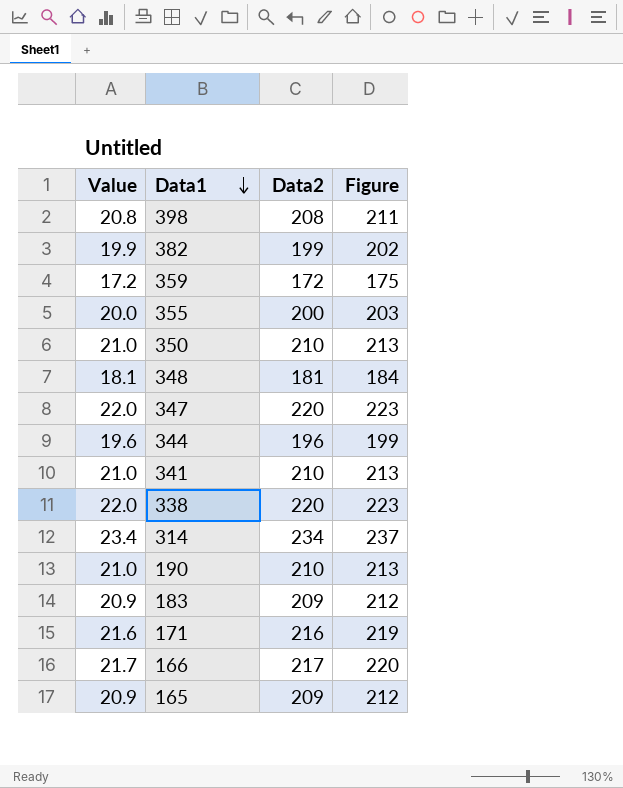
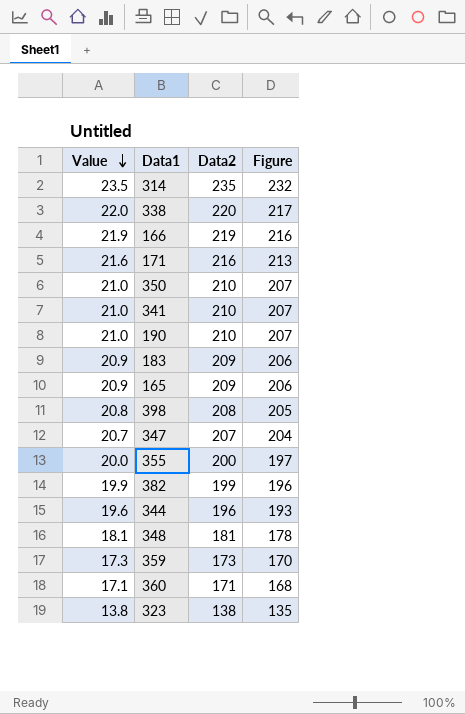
row order: Data1 descending -> Value descending
column Figure | formula: [Data2] + 3 -> [Data2] - 3
314 | Value: 23.4 -> 23.5
314 | Data2: 234 -> 235
166 | Value: 21.7 -> 21.9
166 | Data2: 217 -> 219
347 | Value: 22.0 -> 20.7
347 | Data2: 220 -> 207
359 | Value: 17.2 -> 17.3
359 | Data2: 172 -> 173
row 360: none -> 17.1 | 171 | 168
row 323: none -> 13.8 | 138 | 135

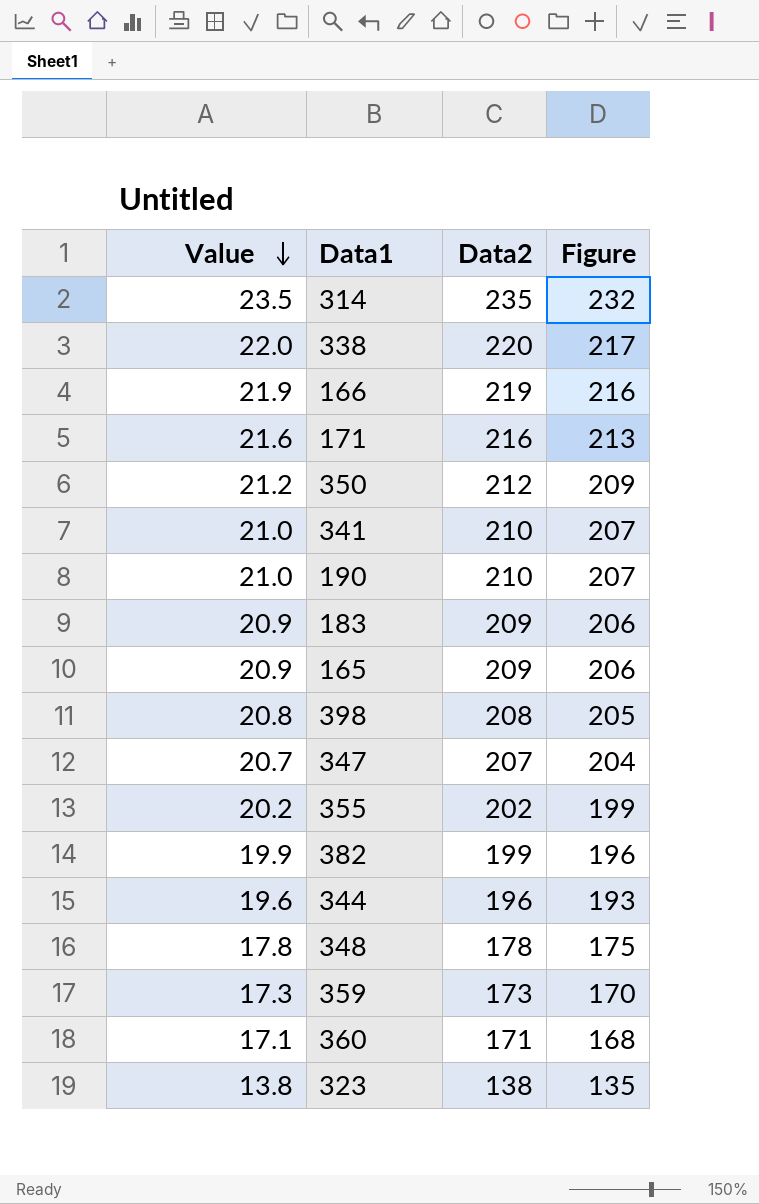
350 | Value: 21.0 -> 21.2
350 | Data2: 210 -> 212
350 | Figure: 207 -> 209
355 | Value: 20.0 -> 20.2
355 | Data2: 200 -> 202
355 | Figure: 197 -> 199
348 | Value: 18.1 -> 17.8
348 | Data2: 181 -> 178
348 | Figure: 178 -> 175

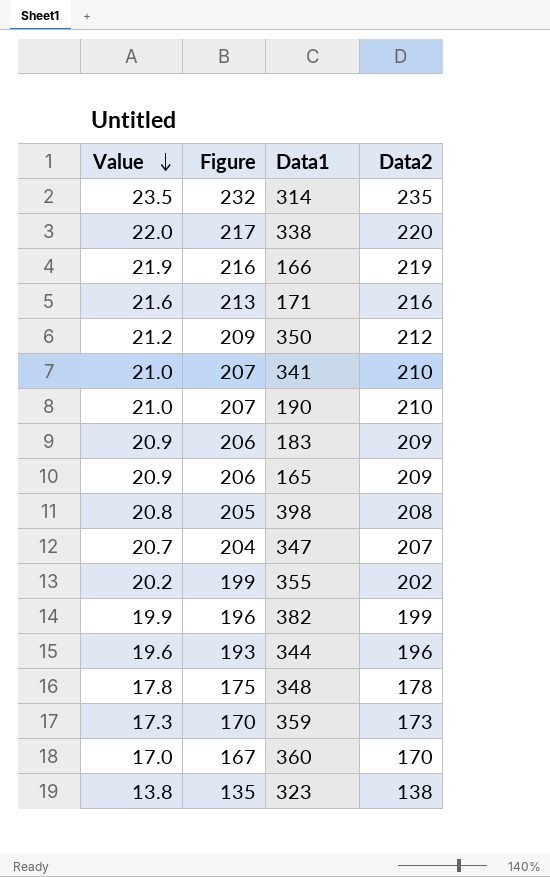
column Figure | position: 4 -> 2
360 | Value: 17.1 -> 17.0
360 | Figure: 168 -> 167
360 | Data2: 171 -> 170

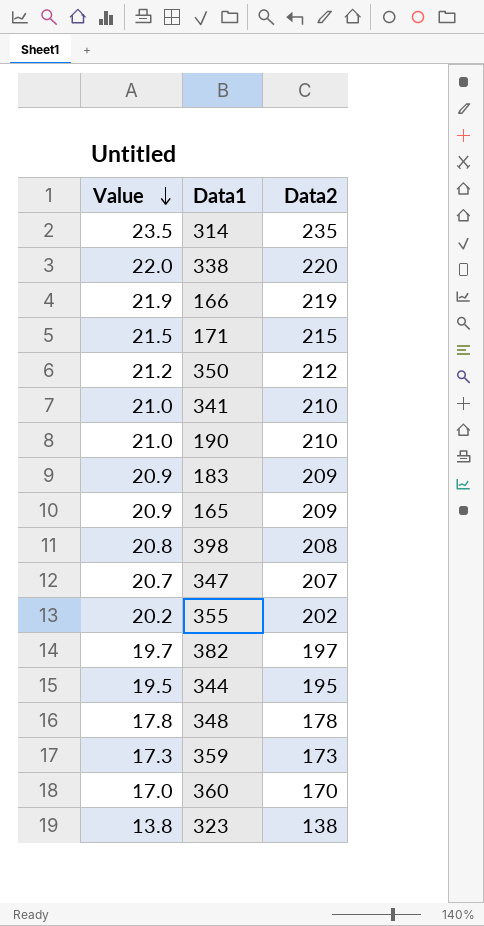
column Figure | formula: [Data2] - 3 -> none
171 | Value: 21.6 -> 21.5
171 | Data2: 216 -> 215
382 | Value: 19.9 -> 19.7
382 | Data2: 199 -> 197
344 | Value: 19.6 -> 19.5
344 | Data2: 196 -> 195

